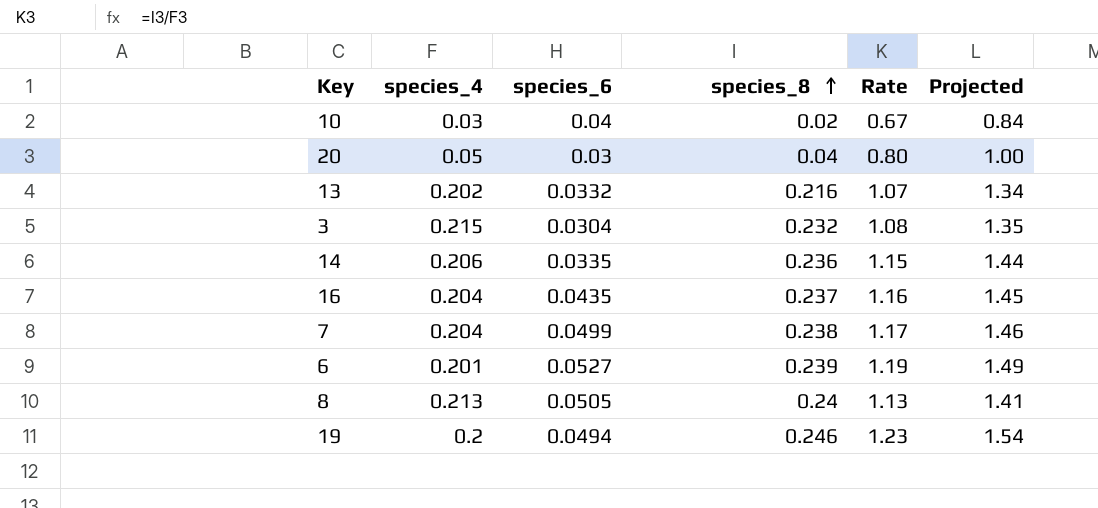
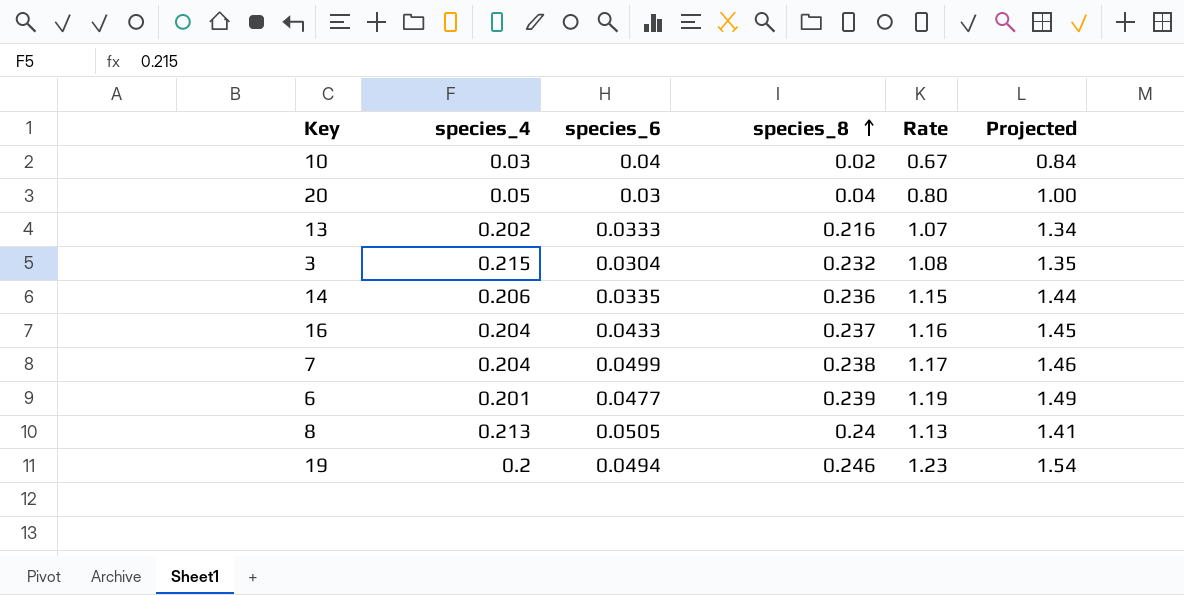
13 | species_6: 0.0332 -> 0.0333
16 | species_6: 0.0435 -> 0.0433
6 | species_6: 0.0527 -> 0.0477

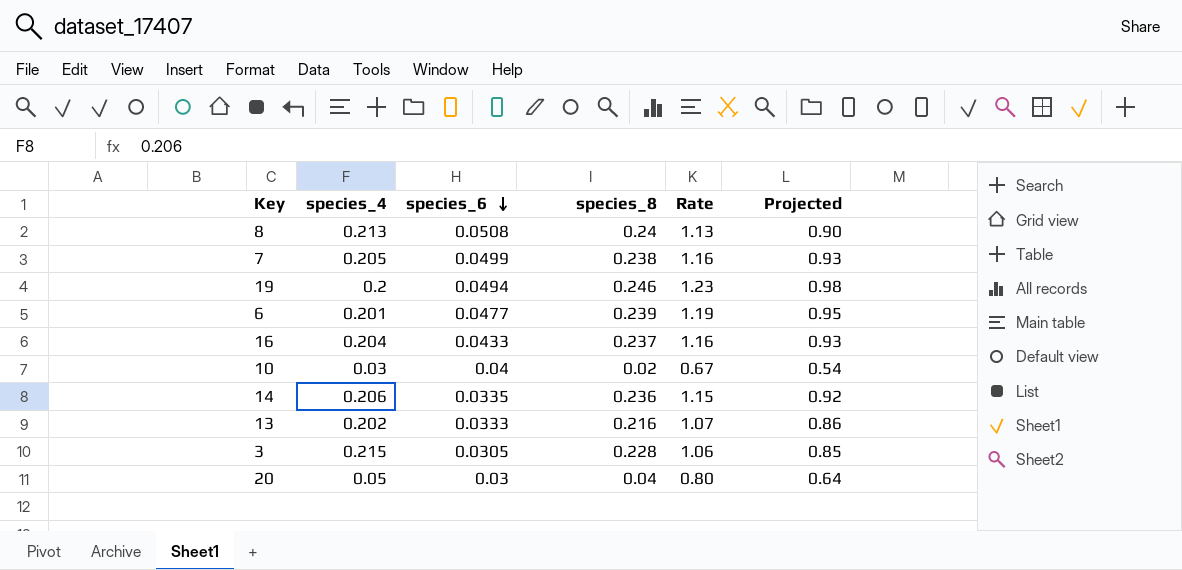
row order: species_8 ascending -> species_6 descending
column Projected | formula: [Rate] * 1.25 -> [Rate] * 0.8
8 | species_6: 0.0505 -> 0.0508
7 | species_4: 0.204 -> 0.205
7 | Rate: 1.17 -> 1.16
3 | species_6: 0.0304 -> 0.0305
3 | species_8: 0.232 -> 0.228
3 | Rate: 1.08 -> 1.06

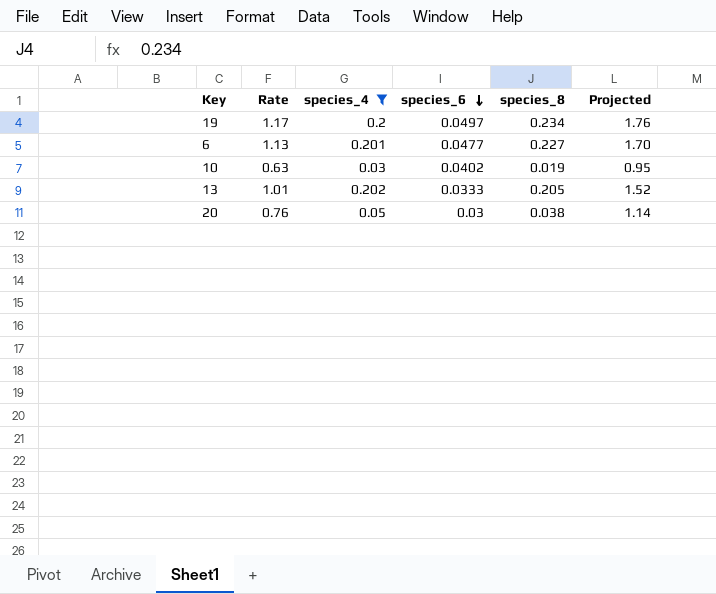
filter: none -> species_4 <= 0.202
column Rate | position: 5 -> 2
column Projected | formula: [Rate] * 0.8 -> [Rate] * 1.5
19 | Rate: 1.23 -> 1.17
19 | species_6: 0.0494 -> 0.0497
19 | species_8: 0.246 -> 0.234
6 | Rate: 1.19 -> 1.13
6 | species_8: 0.239 -> 0.227
10 | Rate: 0.67 -> 0.63
10 | species_6: 0.04 -> 0.0402
10 | species_8: 0.02 -> 0.019
13 | Rate: 1.07 -> 1.01
13 | species_8: 0.216 -> 0.205
20 | Rate: 0.80 -> 0.76
20 | species_8: 0.04 -> 0.038

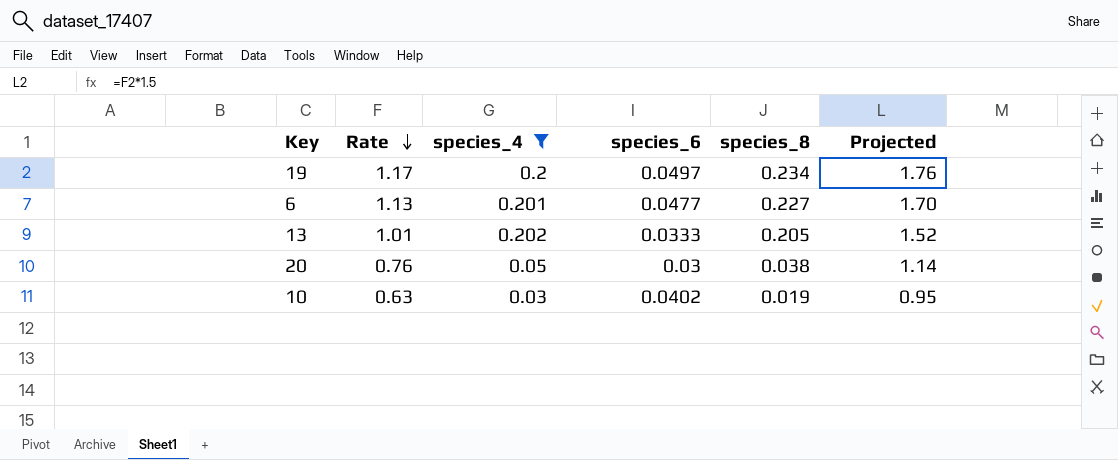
row order: species_6 descending -> Rate descending

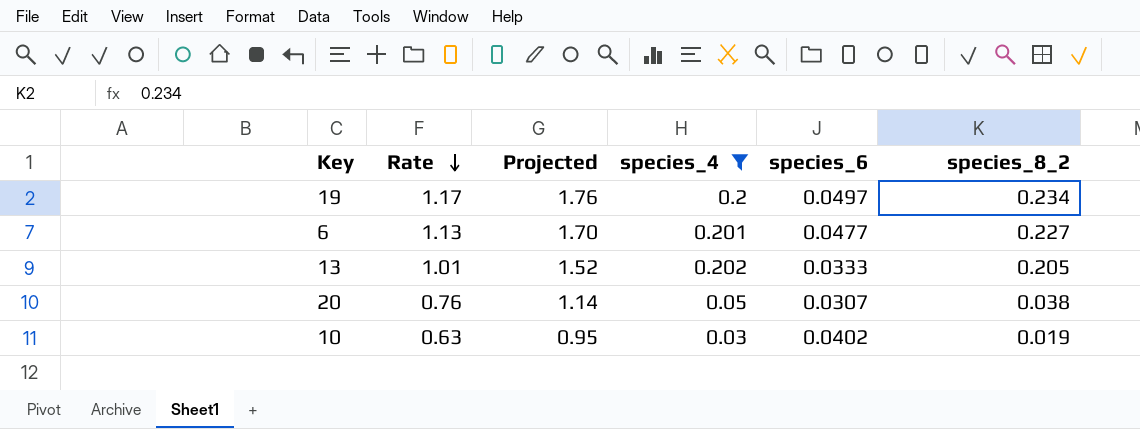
column Projected | position: 6 -> 3
column name: species_8 -> species_8_2
20 | species_6: 0.03 -> 0.0307

